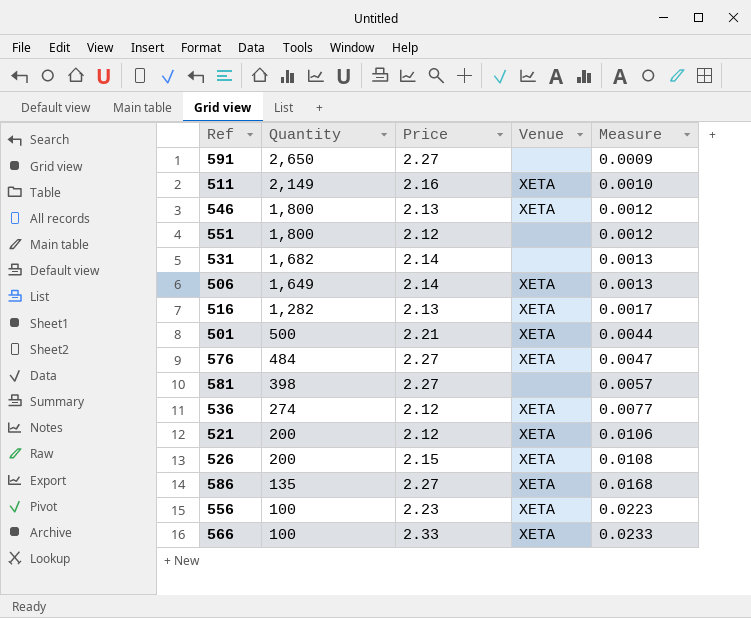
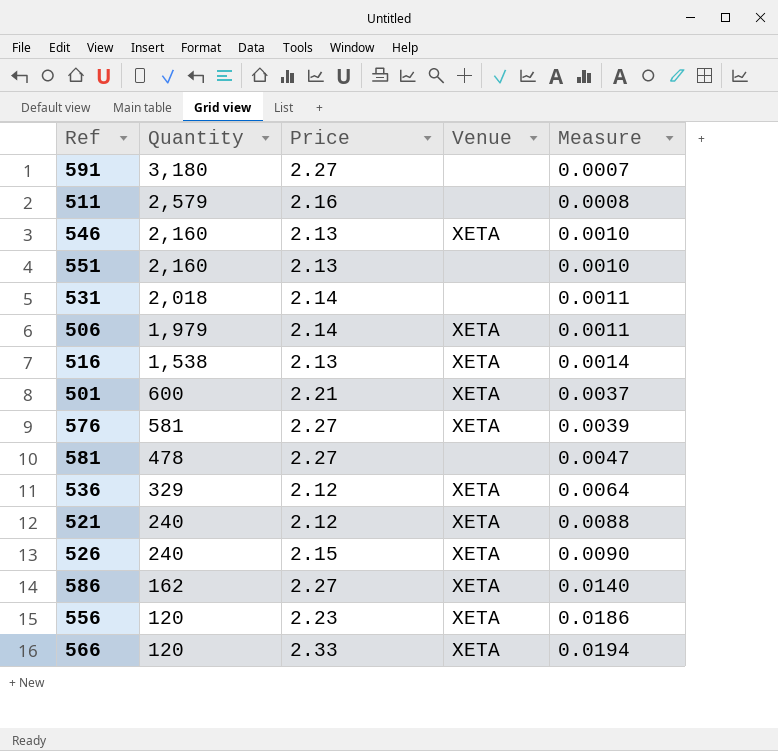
591 | Quantity: 2,650 -> 3,180
591 | Measure: 0.0009 -> 0.0007
511 | Quantity: 2,149 -> 2,579
511 | Venue: XETA -> none
511 | Measure: 0.0010 -> 0.0008
546 | Quantity: 1,800 -> 2,160
546 | Measure: 0.0012 -> 0.0010
551 | Quantity: 1,800 -> 2,160
551 | Price: 2.12 -> 2.13
551 | Measure: 0.0012 -> 0.0010
531 | Quantity: 1,682 -> 2,018
531 | Measure: 0.0013 -> 0.0011
506 | Quantity: 1,649 -> 1,979
506 | Measure: 0.0013 -> 0.0011
516 | Quantity: 1,282 -> 1,538
516 | Measure: 0.0017 -> 0.0014
501 | Quantity: 500 -> 600
501 | Measure: 0.0044 -> 0.0037
576 | Quantity: 484 -> 581
576 | Measure: 0.0047 -> 0.0039
581 | Quantity: 398 -> 478
581 | Measure: 0.0057 -> 0.0047
536 | Quantity: 274 -> 329
536 | Measure: 0.0077 -> 0.0064
521 | Quantity: 200 -> 240
521 | Measure: 0.0106 -> 0.0088
526 | Quantity: 200 -> 240
526 | Measure: 0.0108 -> 0.0090
586 | Quantity: 135 -> 162
586 | Measure: 0.0168 -> 0.0140
556 | Quantity: 100 -> 120
556 | Measure: 0.0223 -> 0.0186
566 | Quantity: 100 -> 120
566 | Measure: 0.0233 -> 0.0194

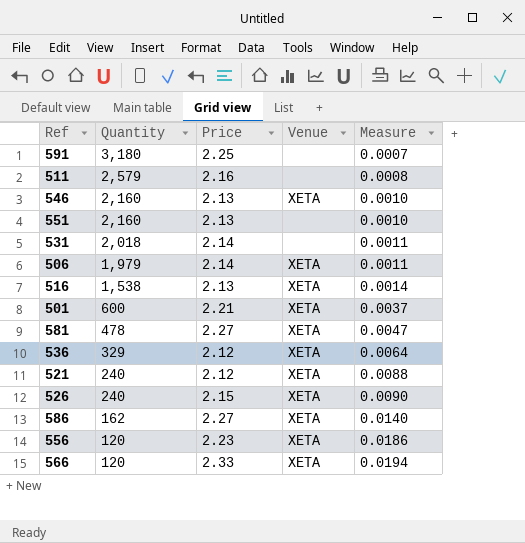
row 576: 581 | 2.27 | XETA | 0.0039 -> none
591 | Price: 2.27 -> 2.25
581 | Venue: none -> XETA

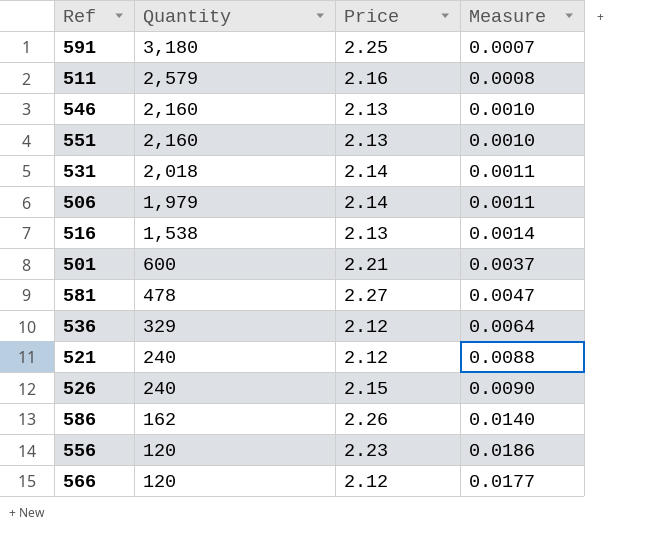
column Venue | position: 4 -> none
586 | Price: 2.27 -> 2.26
566 | Price: 2.33 -> 2.12
566 | Measure: 0.0194 -> 0.0177

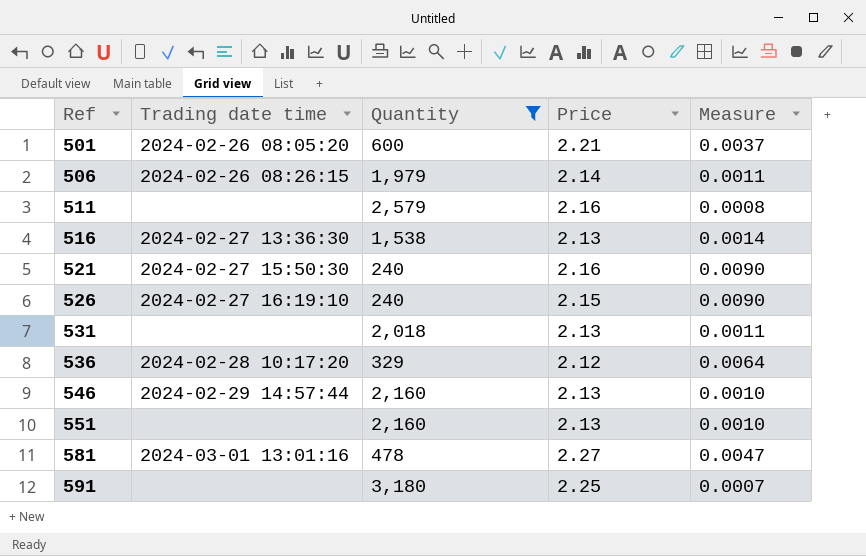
filter: none -> Quantity >= 240
row order: Quantity descending -> Ref ascending
column Trading date time | position: none -> 2
521 | Price: 2.12 -> 2.16
521 | Measure: 0.0088 -> 0.0090
531 | Price: 2.14 -> 2.13

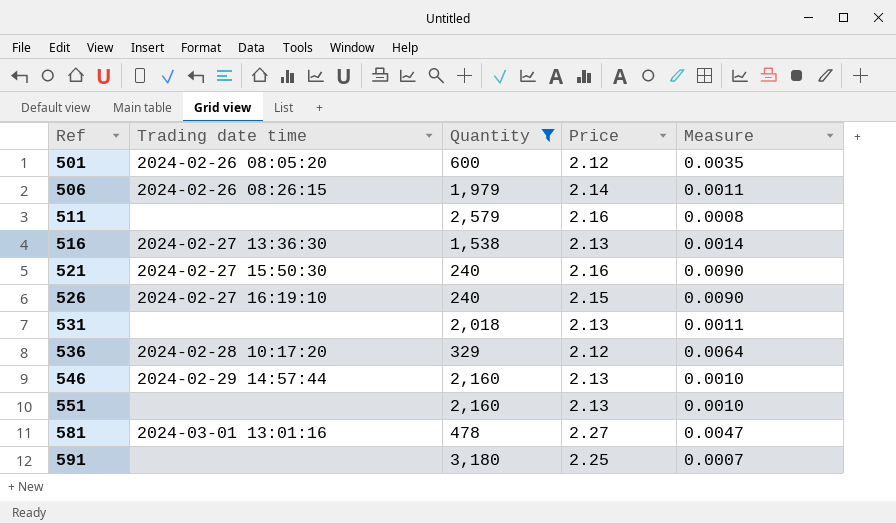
501 | Price: 2.21 -> 2.12
501 | Measure: 0.0037 -> 0.0035

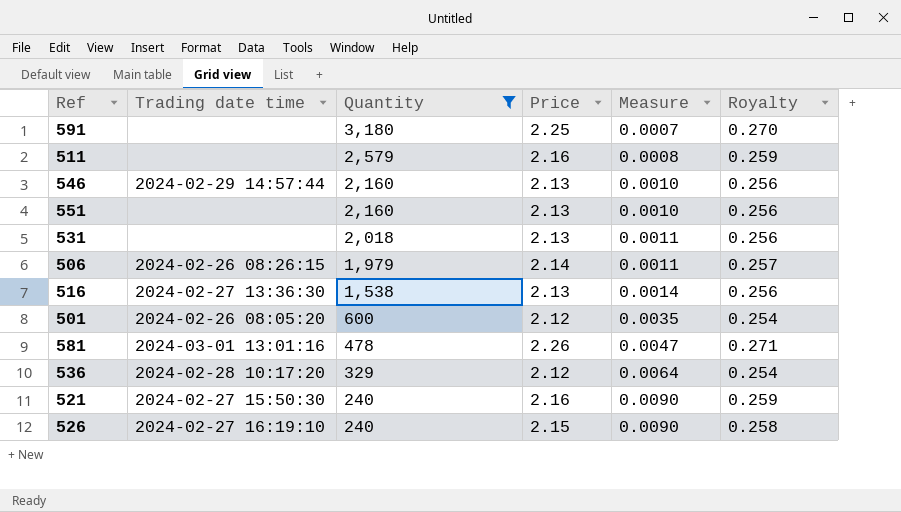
row order: Ref ascending -> Quantity descending
column Royalty | formula: none -> [Price] * 0.12
581 | Price: 2.27 -> 2.26

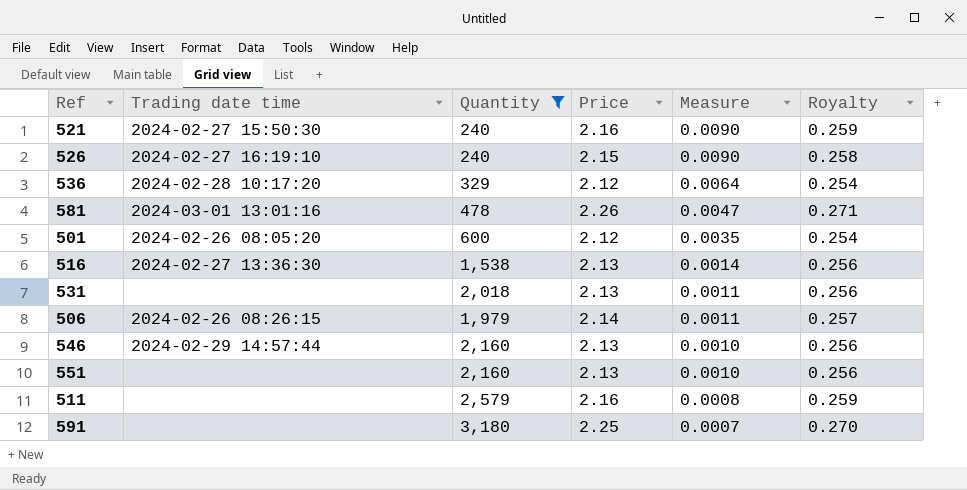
row order: Quantity descending -> Measure descending

